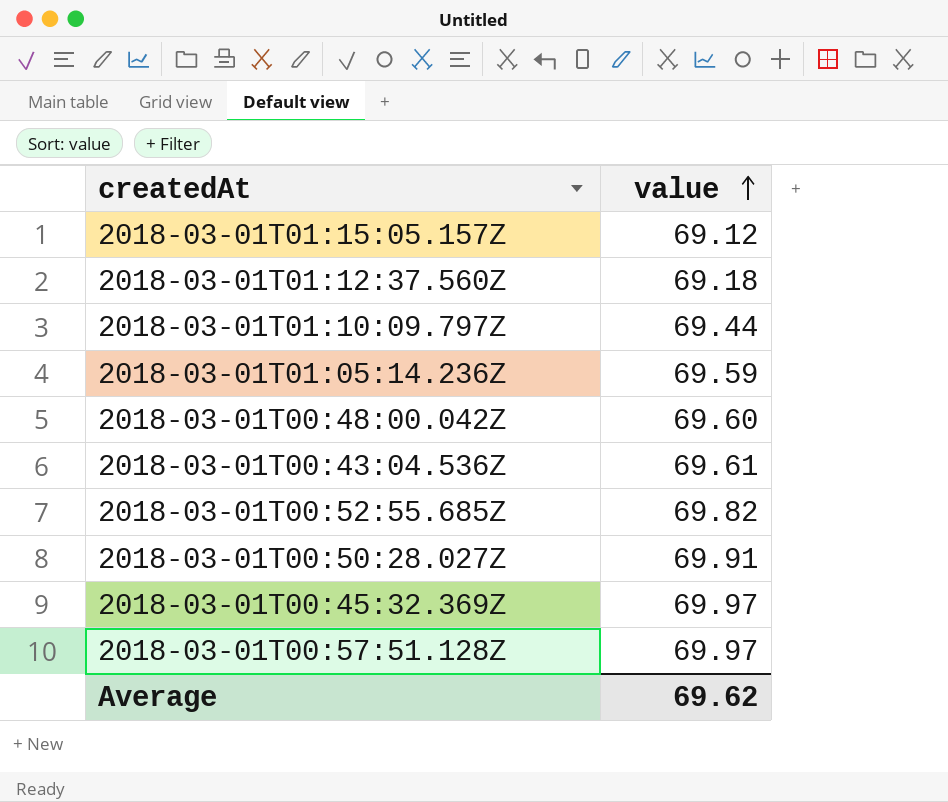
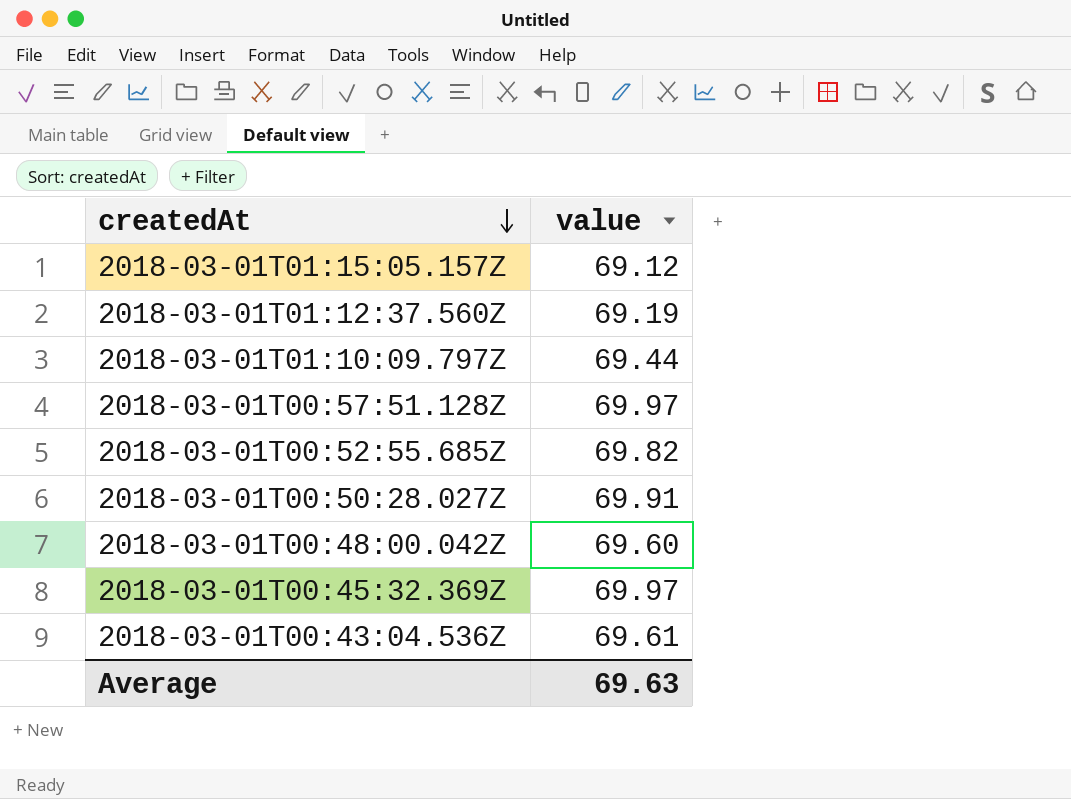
row order: value ascending -> createdAt descending
row 2018-03-01T01:05:14.236Z: 69.59 -> none
2018-03-01T01:12:37.560Z | value: 69.18 -> 69.19
Average | value: 69.62 -> 69.63

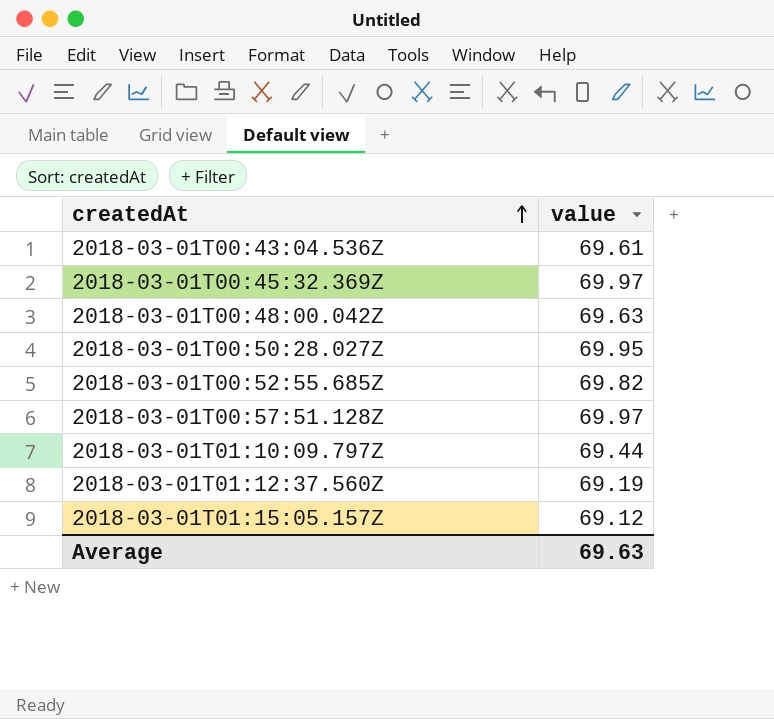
row order: createdAt descending -> createdAt ascending
2018-03-01T00:48:00.042Z | value: 69.60 -> 69.63
2018-03-01T00:50:28.027Z | value: 69.91 -> 69.95

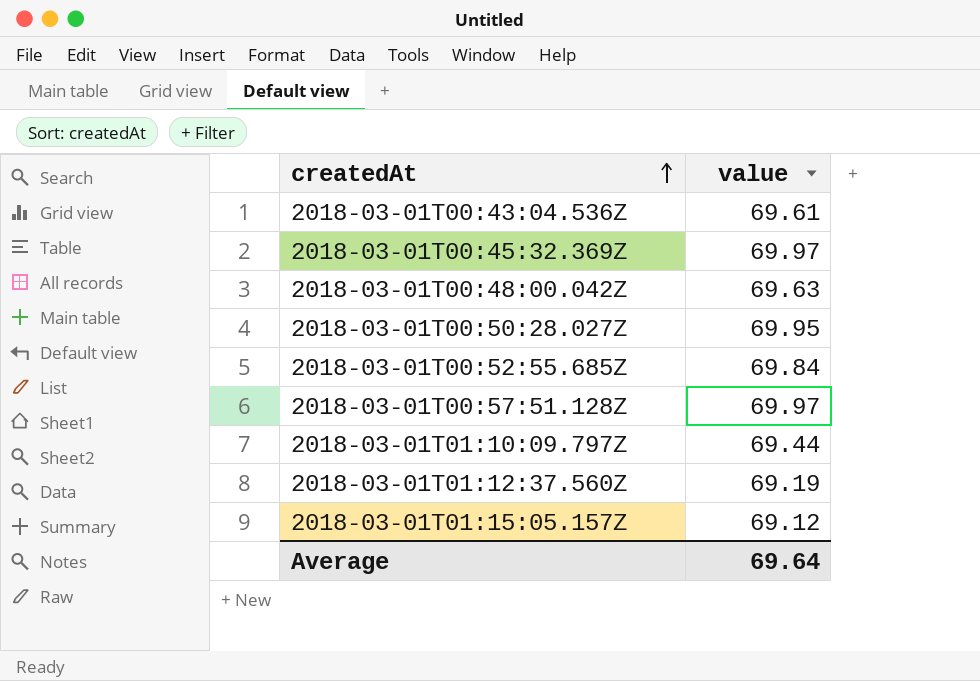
2018-03-01T00:52:55.685Z | value: 69.82 -> 69.84
Average | value: 69.63 -> 69.64

